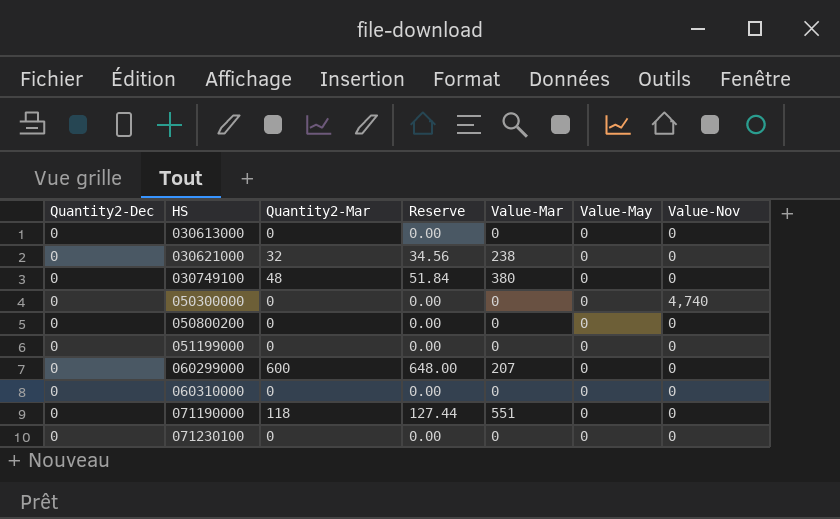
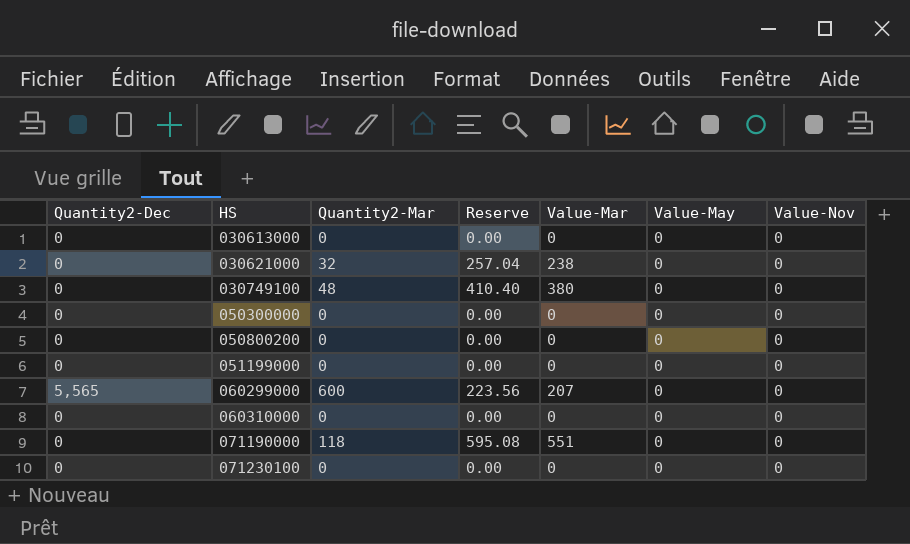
column Reserve | formula: [Quantity2-Mar] * 1.08 -> [Value-Mar] * 1.08
050300000 | Value-Nov: 4,740 -> 0
060299000 | Quantity2-Dec: 0 -> 5,565

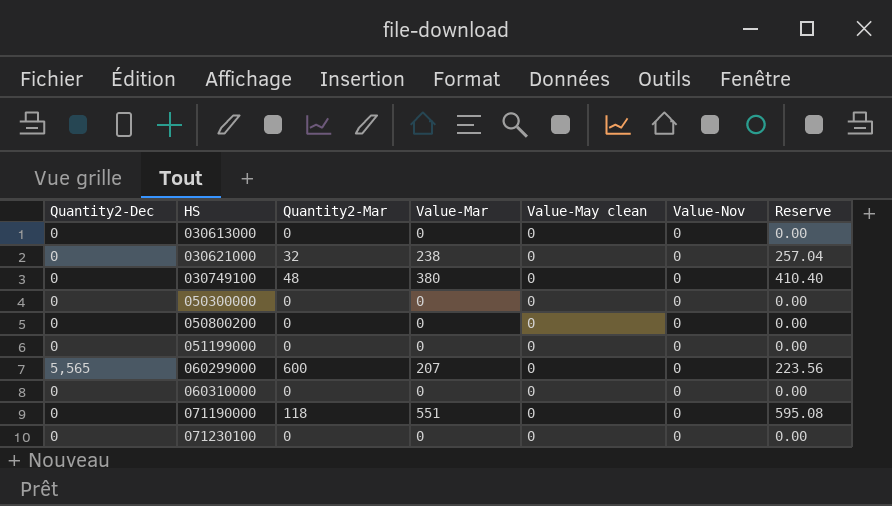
column name: Value-May -> Value-May clean
column Reserve | position: 4 -> 7

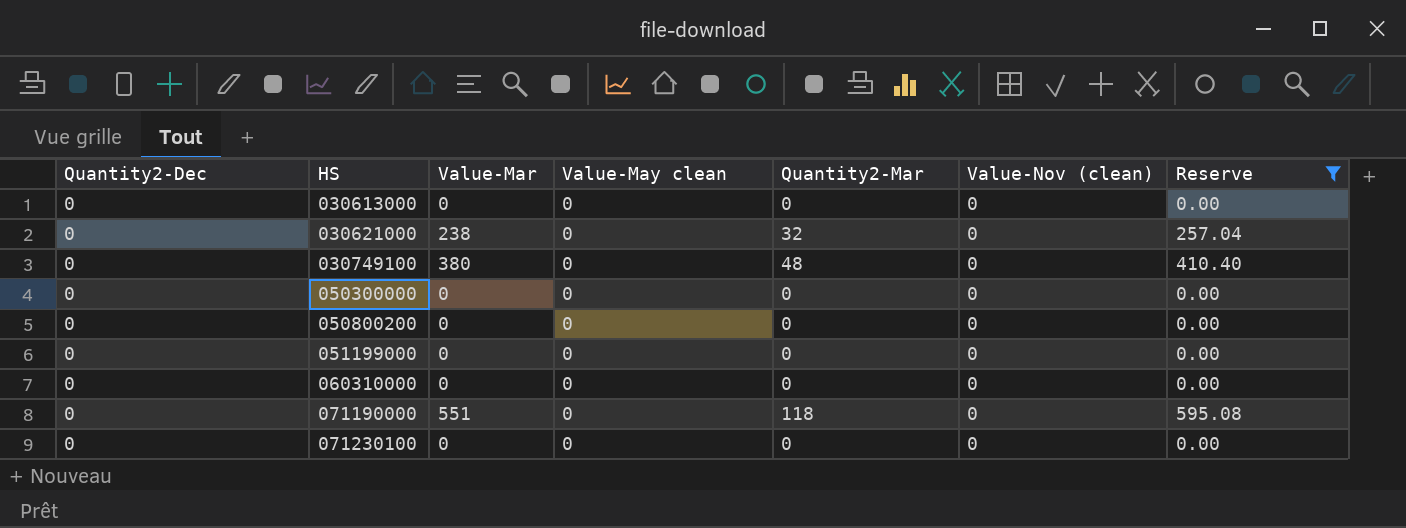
filter: none -> Reserve != 223.56
column Quantity2-Mar | position: 3 -> 5
column name: Value-Nov -> Value-Nov (clean)

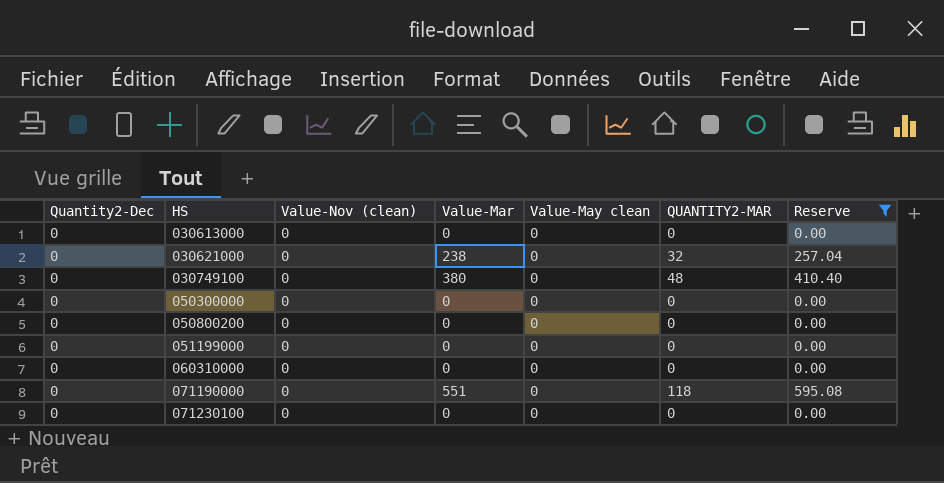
column Value-Nov (clean) | position: 6 -> 3
column name: Quantity2-Mar -> QUANTITY2-MAR

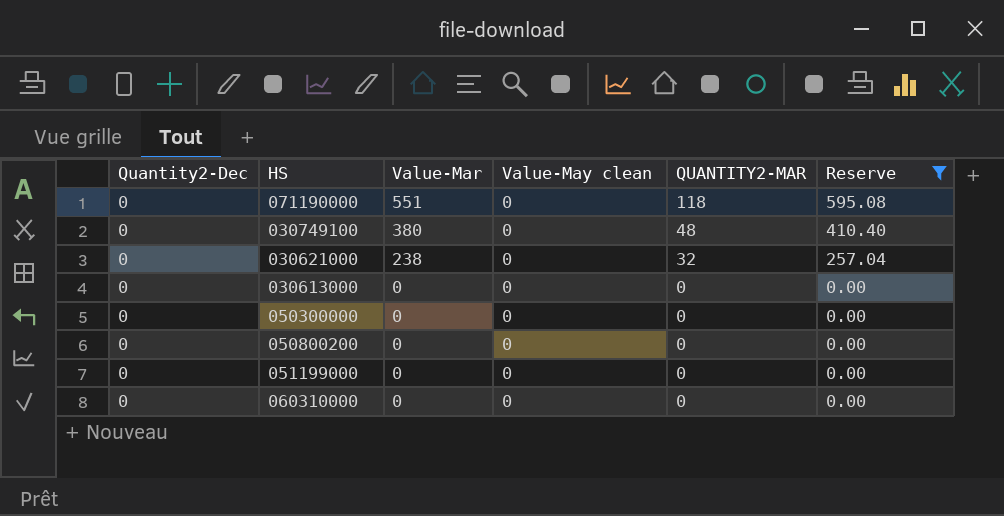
row order: HS ascending -> Value-Mar descending
column Value-Nov (clean) | position: 3 -> none
row 071230100: 0 | 0 | 0 | 0 | 0 | 0.00 -> none

